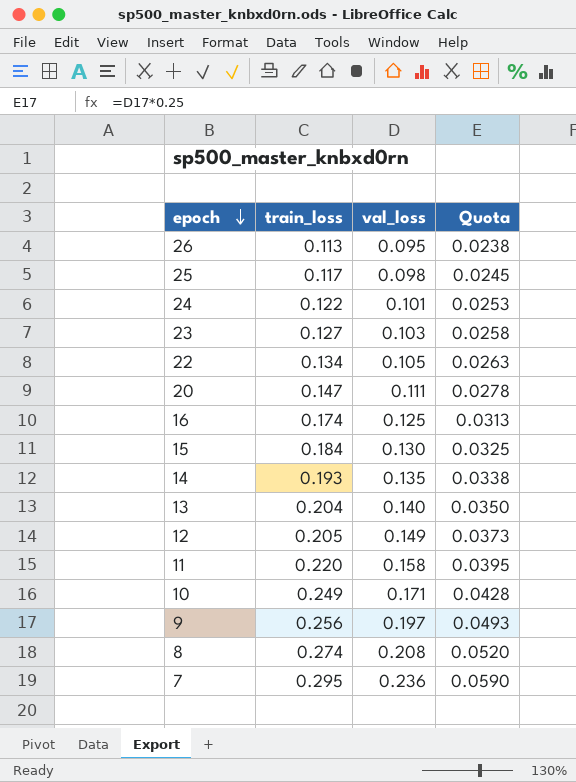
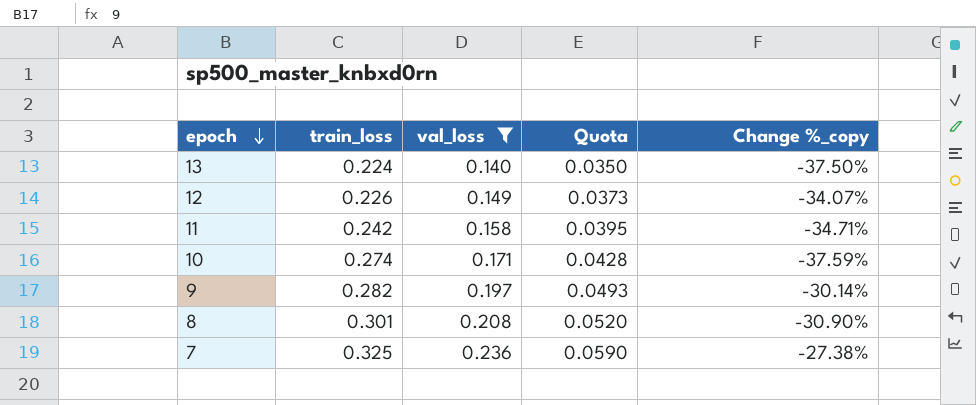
filter: none -> val_loss >= 0.140
column Change %_copy | formula: none -> ([val_loss] - [train_loss]) / [train_loss]
13 | train_loss: 0.204 -> 0.224
12 | train_loss: 0.205 -> 0.226
11 | train_loss: 0.220 -> 0.242
10 | train_loss: 0.249 -> 0.274
9 | train_loss: 0.256 -> 0.282
8 | train_loss: 0.274 -> 0.301
7 | train_loss: 0.295 -> 0.325

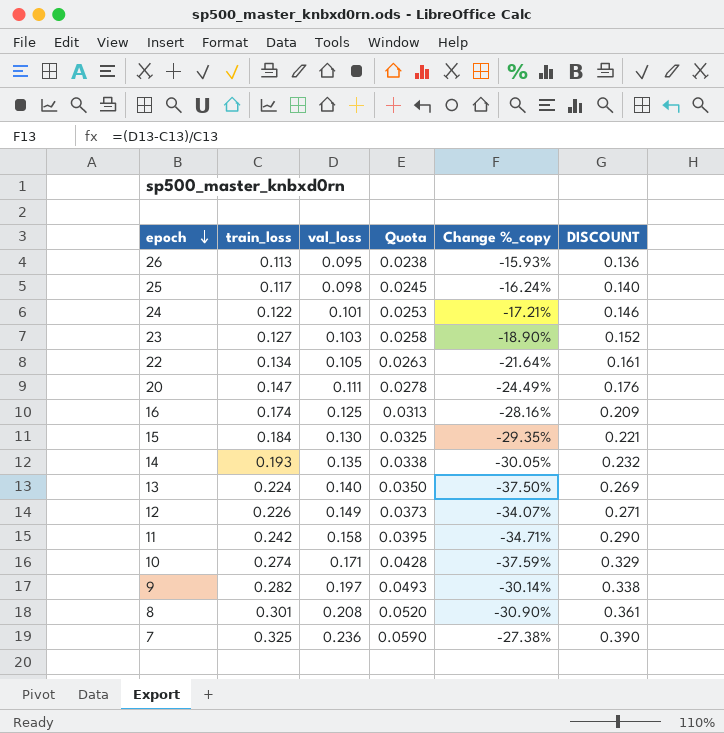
filter: val_loss >= 0.140 -> none
column DISCOUNT | formula: none -> [train_loss] * 1.2

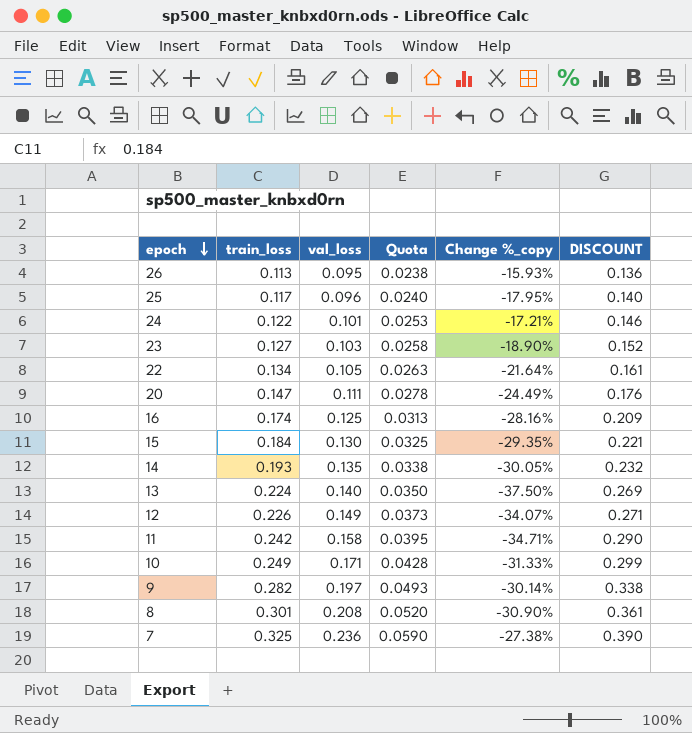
25 | val_loss: 0.098 -> 0.096
25 | Quota: 0.0245 -> 0.0240
25 | Change %_copy: -16.24% -> -17.95%
10 | train_loss: 0.274 -> 0.249
10 | Change %_copy: -37.59% -> -31.33%
10 | DISCOUNT: 0.329 -> 0.299

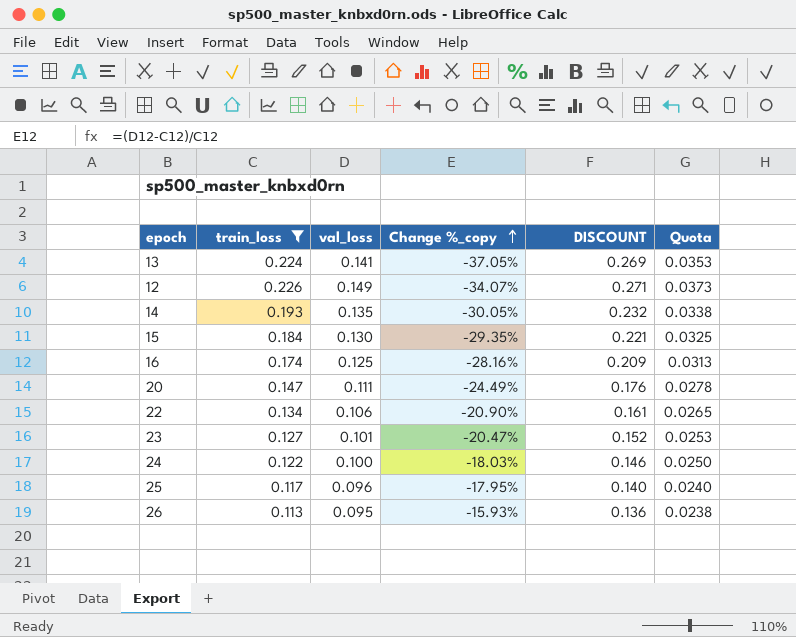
filter: none -> train_loss <= 0.226
row order: epoch descending -> Change %_copy ascending
column Quota | position: 4 -> 6
13 | val_loss: 0.140 -> 0.141
13 | Change %_copy: -37.50% -> -37.05%
13 | Quota: 0.0350 -> 0.0353
22 | val_loss: 0.105 -> 0.106
22 | Change %_copy: -21.64% -> -20.90%
22 | Quota: 0.0263 -> 0.0265
23 | val_loss: 0.103 -> 0.101
23 | Change %_copy: -18.90% -> -20.47%
23 | Quota: 0.0258 -> 0.0253
24 | val_loss: 0.101 -> 0.100
24 | Change %_copy: -17.21% -> -18.03%
24 | Quota: 0.0253 -> 0.0250

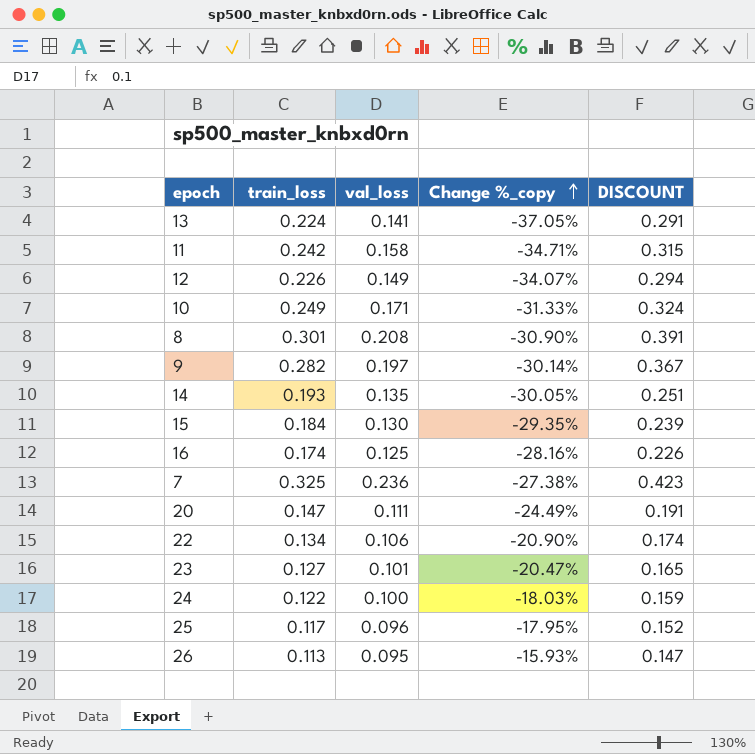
filter: train_loss <= 0.226 -> none
column Quota | formula: [val_loss] * 0.25 -> none
column DISCOUNT | formula: [train_loss] * 1.2 -> [train_loss] * 1.3

